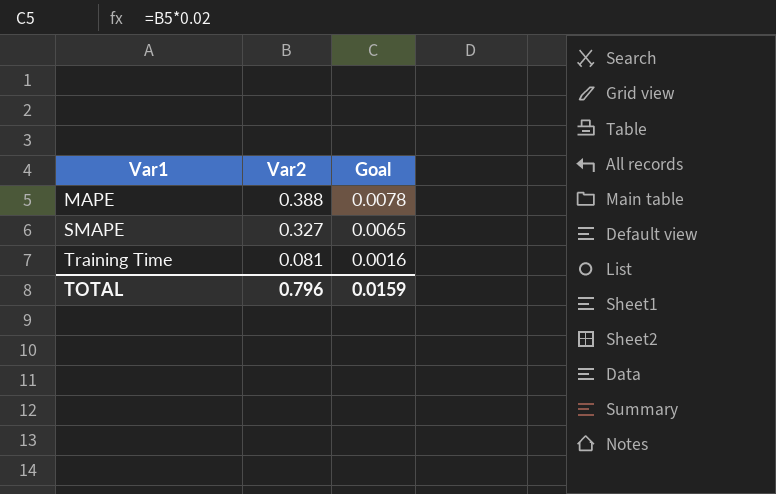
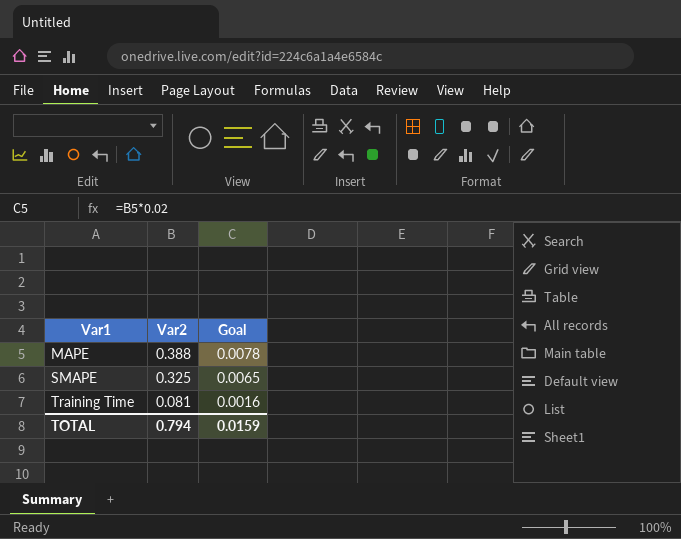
SMAPE | Var2: 0.327 -> 0.325
TOTAL | Var2: 0.796 -> 0.794

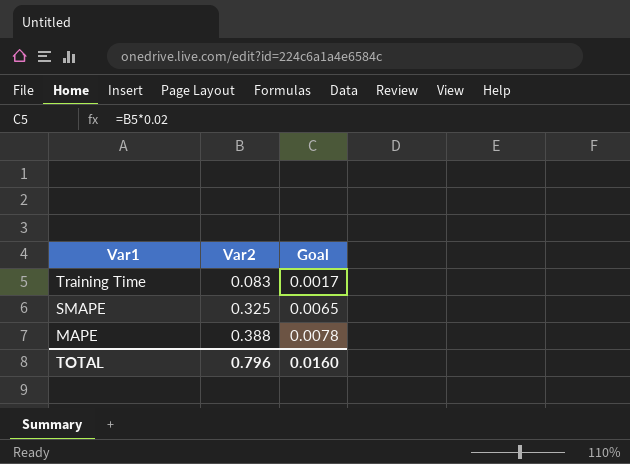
row order: Var1 ascending -> Var1 descending
Training Time | Var2: 0.081 -> 0.083
Training Time | Goal: 0.0016 -> 0.0017
TOTAL | Var2: 0.794 -> 0.796
TOTAL | Goal: 0.0159 -> 0.0160

